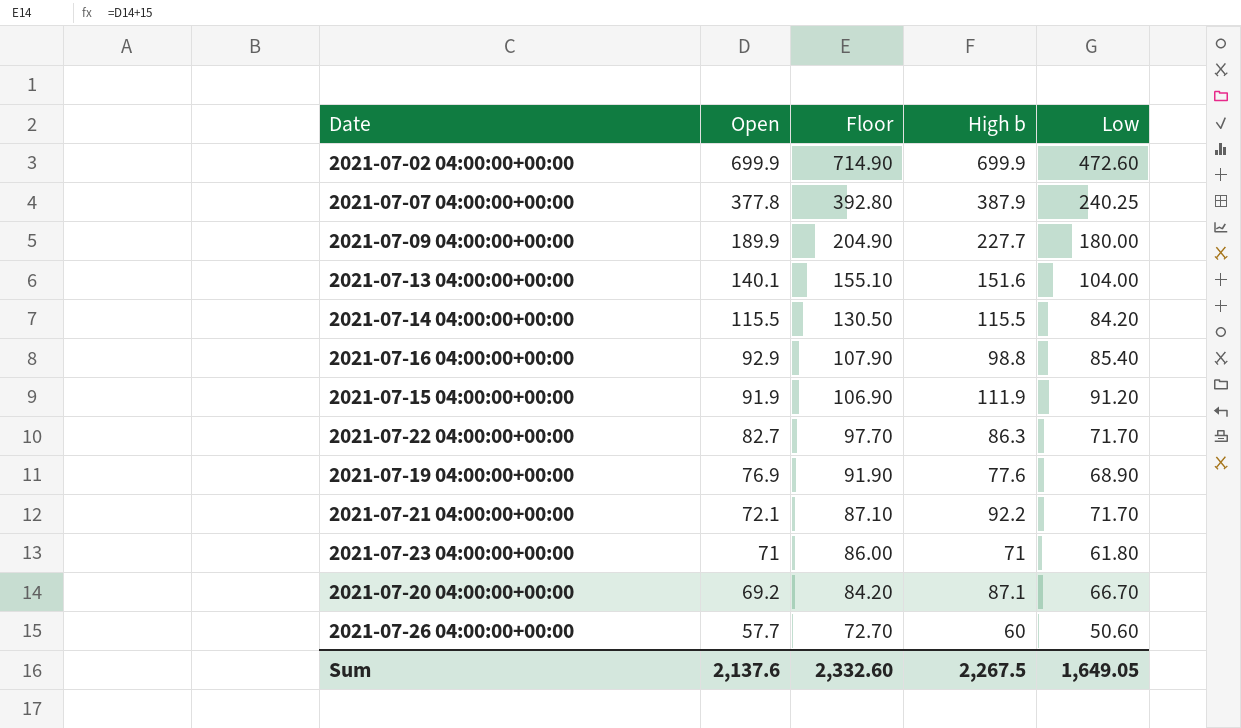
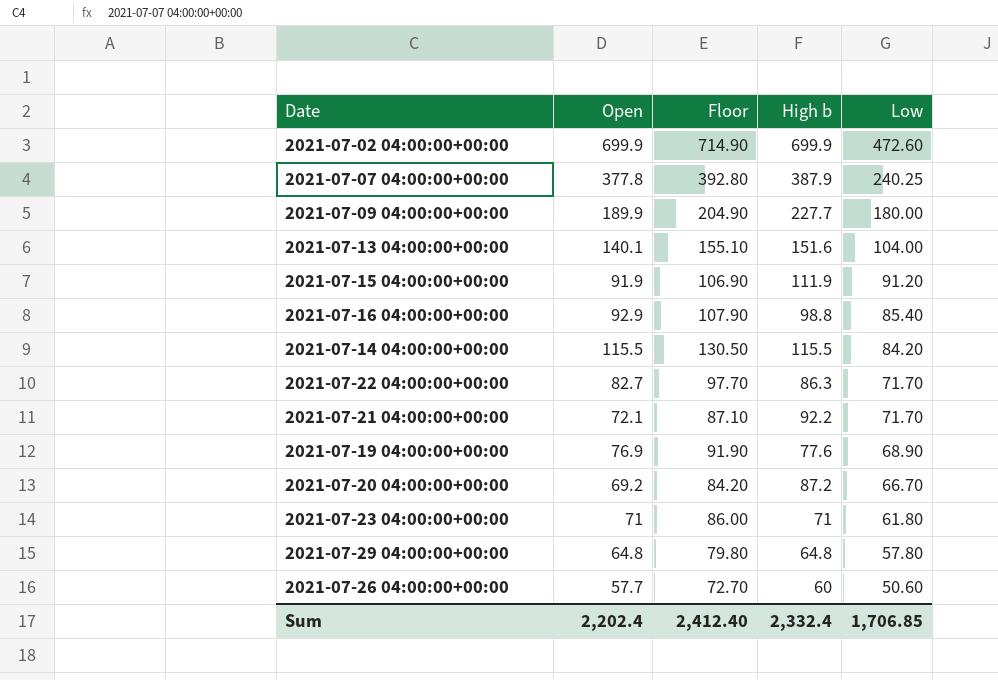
row order: Open descending -> Low descending
2021-07-20 04:00:00+00:00 | High b: 87.1 -> 87.2
row 2021-07-29 04:00:00+00:00: none -> 64.8 | 79.80 | 64.8 | 57.80
Sum | Open: 2,137.6 -> 2,202.4
Sum | Floor: 2,332.60 -> 2,412.40
Sum | High b: 2,267.5 -> 2,332.4
Sum | Low: 1,649.05 -> 1,706.85

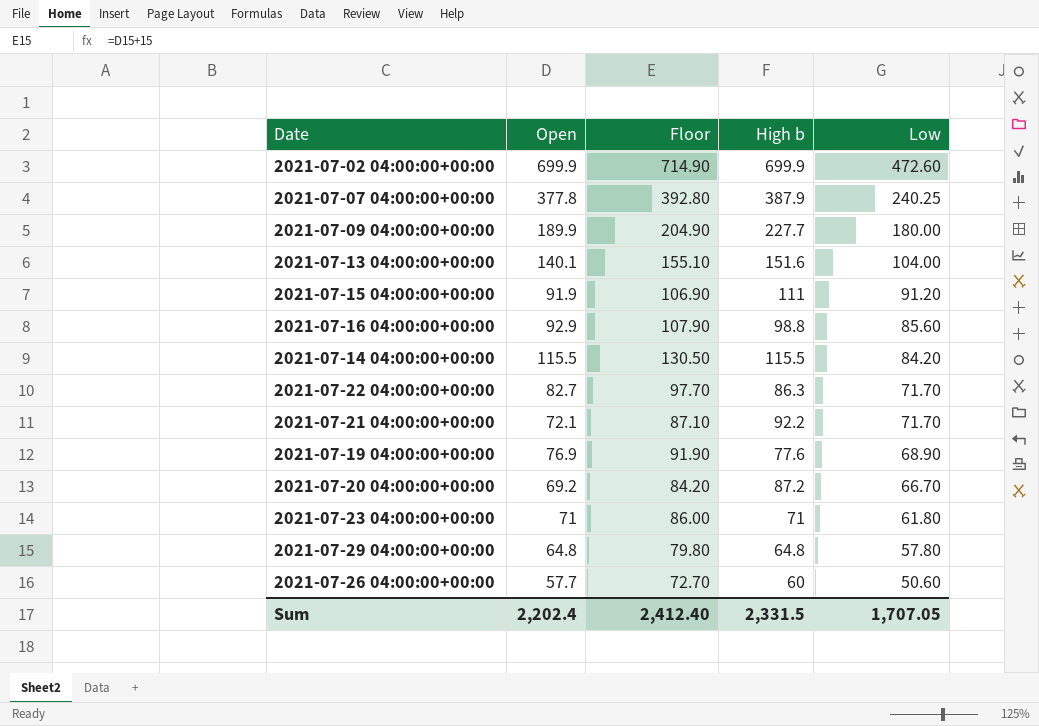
2021-07-15 04:00:00+00:00 | High b: 111.9 -> 111
2021-07-16 04:00:00+00:00 | Low: 85.40 -> 85.60
Sum | High b: 2,332.4 -> 2,331.5
Sum | Low: 1,706.85 -> 1,707.05

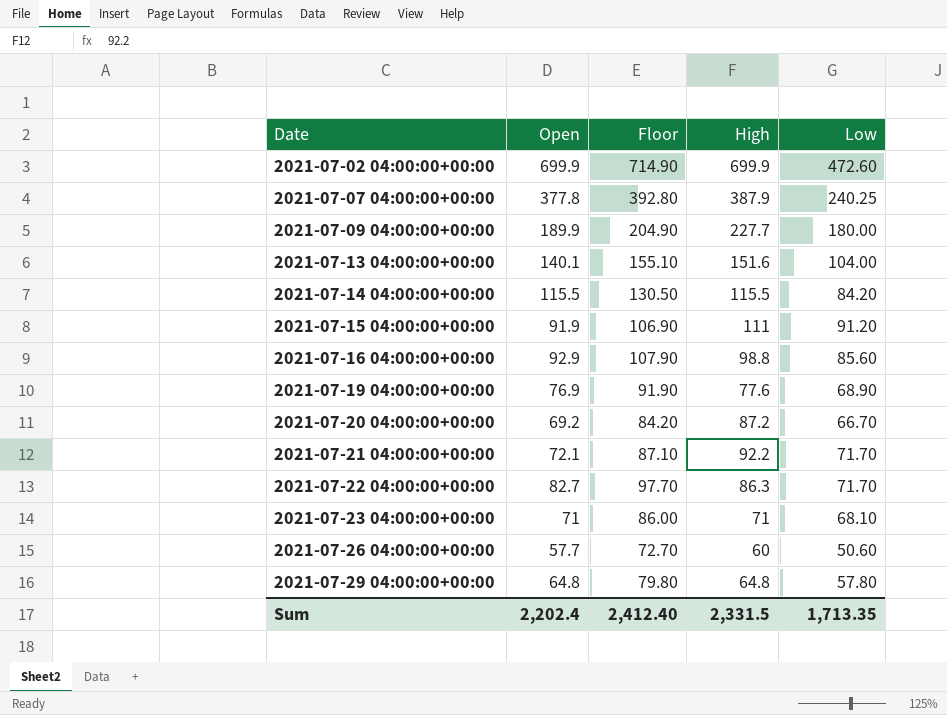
row order: Low descending -> Date ascending
column name: High b -> High
2021-07-23 04:00:00+00:00 | Low: 61.80 -> 68.10
Sum | Low: 1,707.05 -> 1,713.35

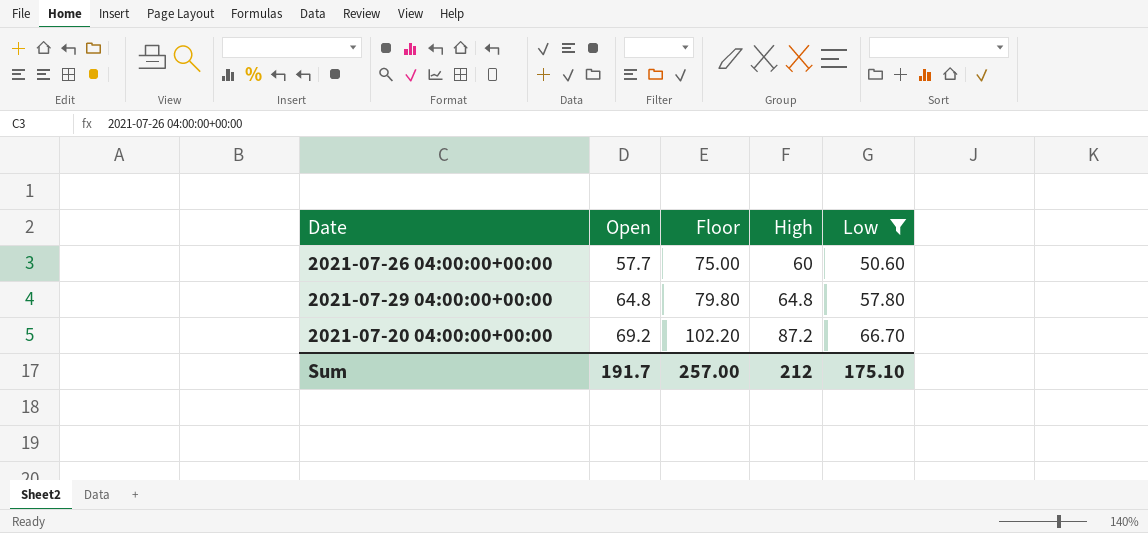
filter: none -> Low <= 66.70
row order: Date ascending -> Open ascending
column Floor | formula: [Open] + 15 -> [High] + 15
Sum | Open: 2,202.4 -> 191.7
Sum | Floor: 2,412.40 -> 257.00
Sum | High: 2,331.5 -> 212
Sum | Low: 1,713.35 -> 175.10

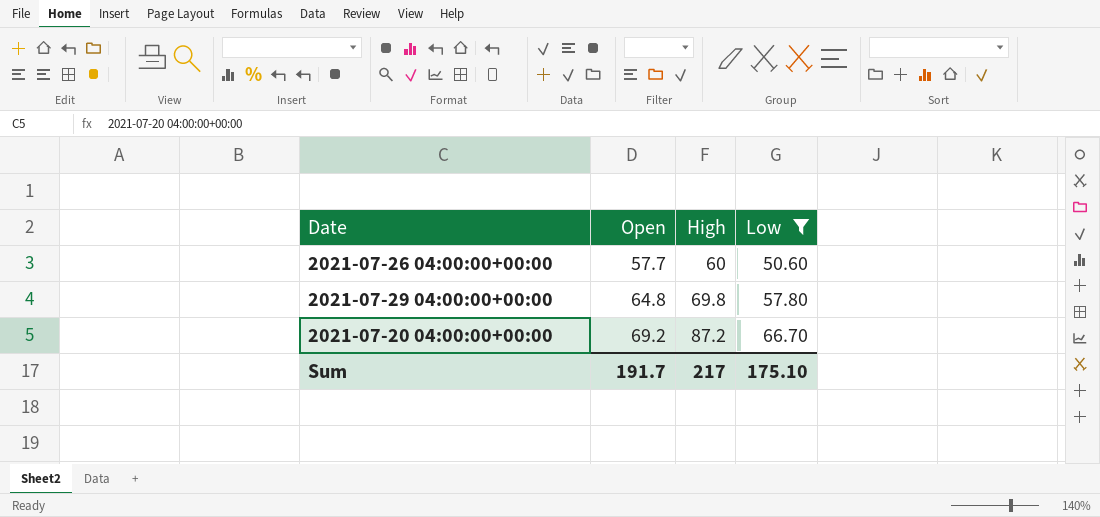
column Floor | formula: [High] + 15 -> none
2021-07-29 04:00:00+00:00 | High: 64.8 -> 69.8
Sum | High: 212 -> 217

